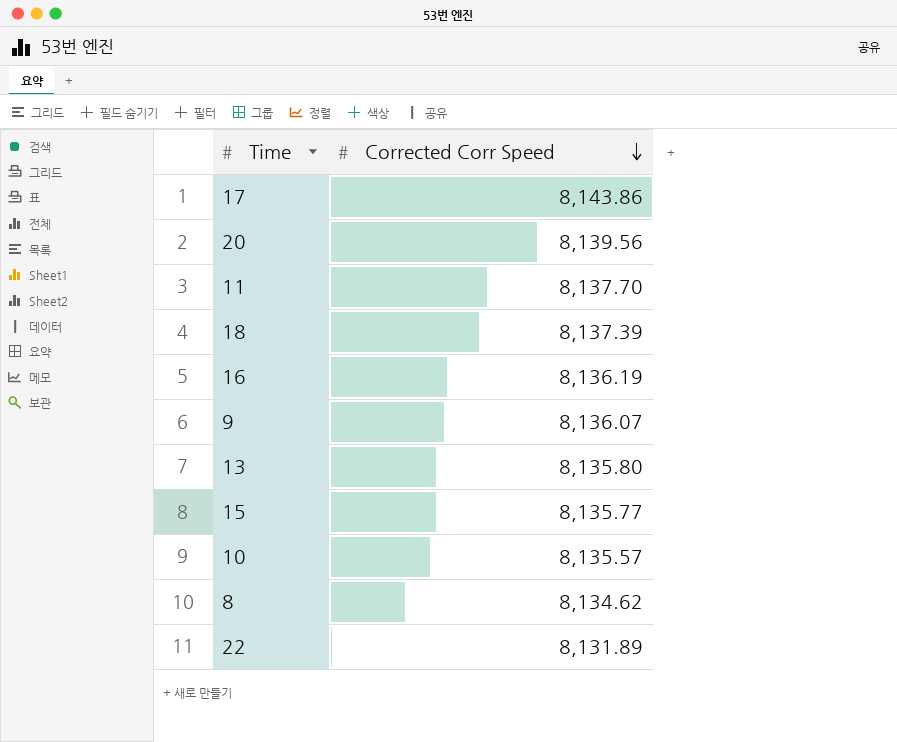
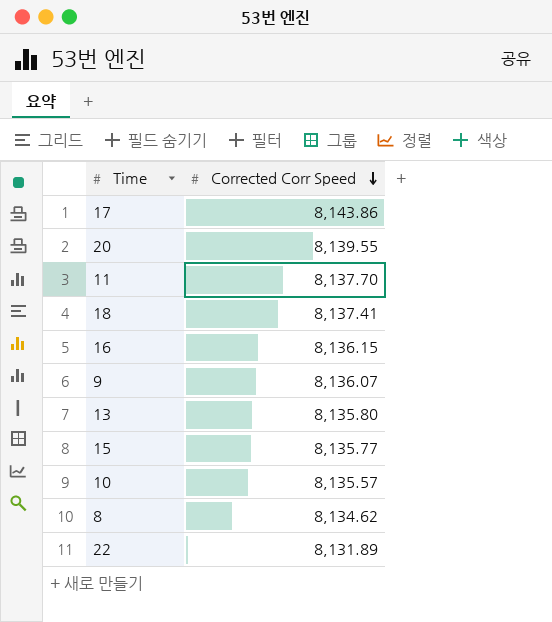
20 | Corrected Corr Speed: 8,139.56 -> 8,139.55
18 | Corrected Corr Speed: 8,137.39 -> 8,137.41
16 | Corrected Corr Speed: 8,136.19 -> 8,136.15

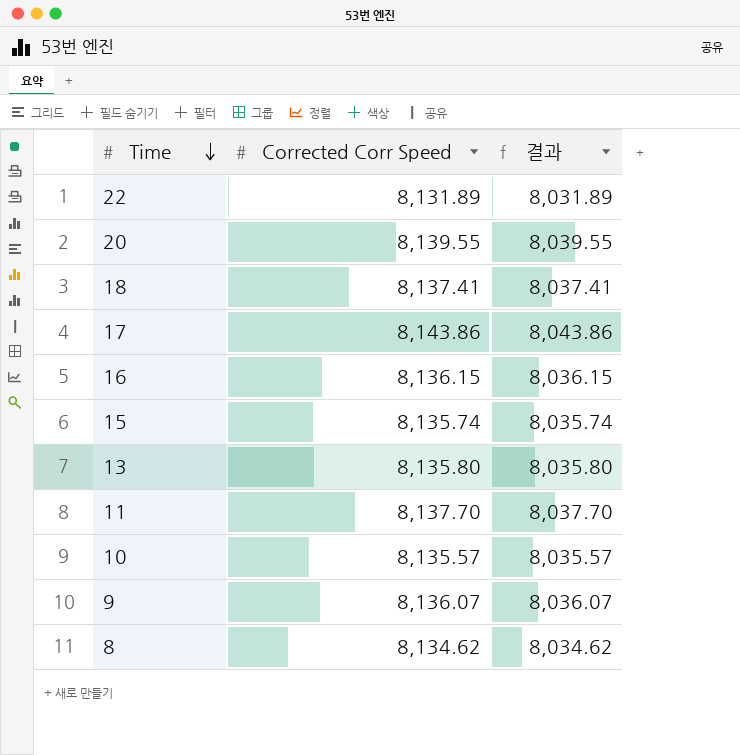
row order: Corrected Corr Speed descending -> Time descending
column 결과 | formula: none -> [Corrected Corr Speed] - 100
15 | Corrected Corr Speed: 8,135.77 -> 8,135.74

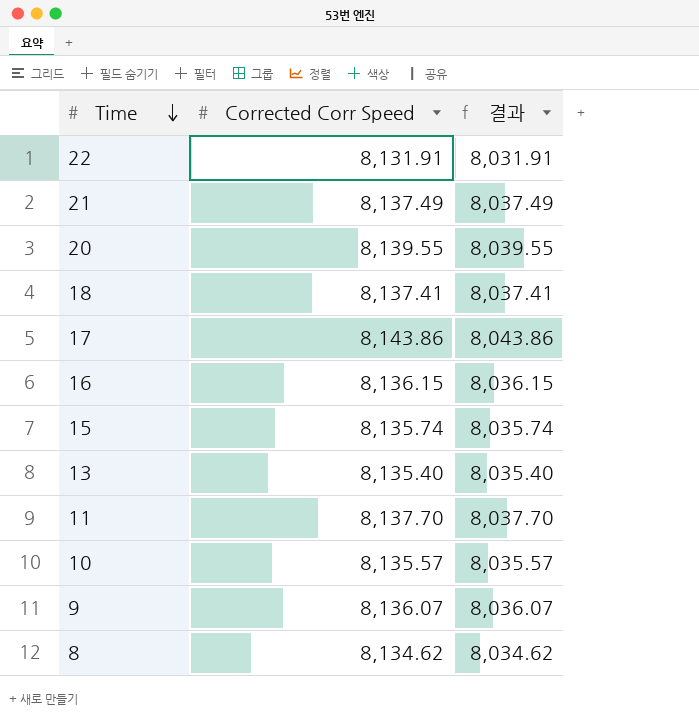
22 | Corrected Corr Speed: 8,131.89 -> 8,131.91
22 | 결과: 8,031.89 -> 8,031.91
row 21: none -> 8,137.49 | 8,037.49
13 | Corrected Corr Speed: 8,135.80 -> 8,135.40
13 | 결과: 8,035.80 -> 8,035.40

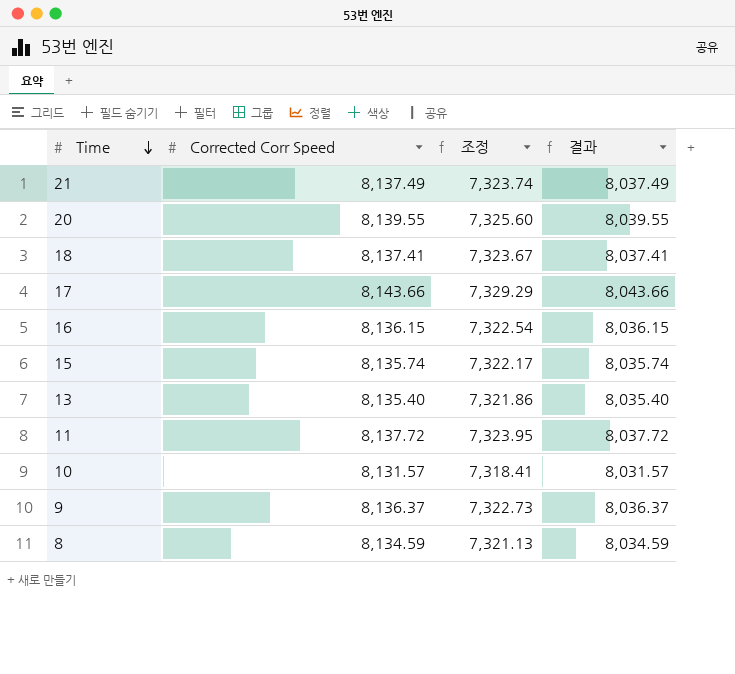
column 조정 | formula: none -> [Corrected Corr Speed] * 0.9
row 22: 8,131.91 | 8,031.91 -> none
17 | Corrected Corr Speed: 8,143.86 -> 8,143.66
17 | 결과: 8,043.86 -> 8,043.66
11 | Corrected Corr Speed: 8,137.70 -> 8,137.72
11 | 결과: 8,037.70 -> 8,037.72
10 | Corrected Corr Speed: 8,135.57 -> 8,131.57
10 | 결과: 8,035.57 -> 8,031.57
9 | Corrected Corr Speed: 8,136.07 -> 8,136.37
9 | 결과: 8,036.07 -> 8,036.37
8 | Corrected Corr Speed: 8,134.62 -> 8,134.59
8 | 결과: 8,034.62 -> 8,034.59

